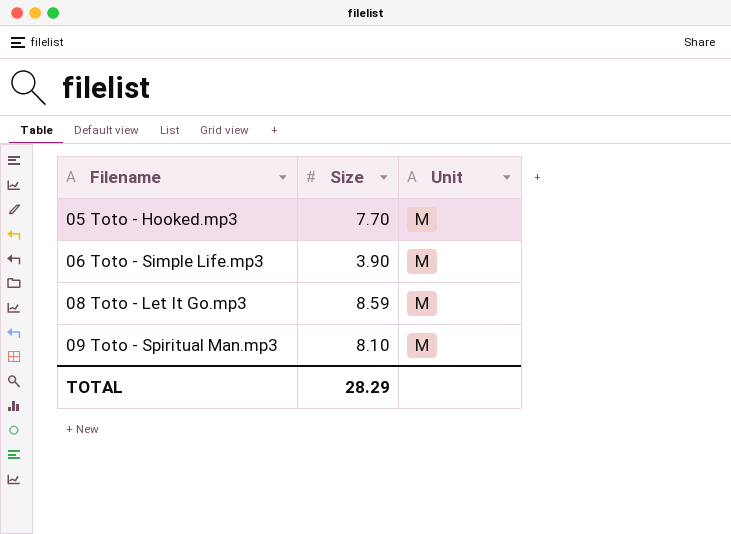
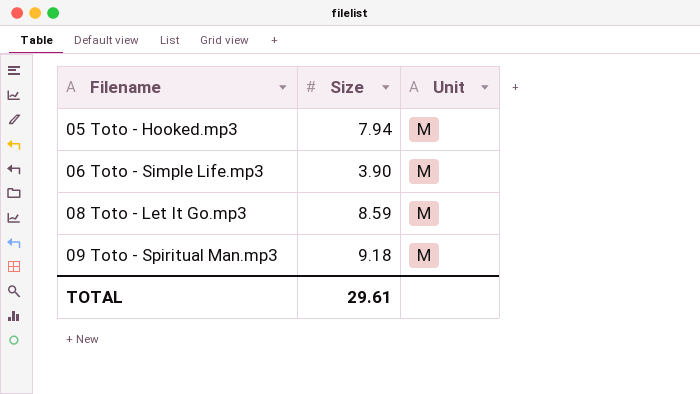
05 Toto - Hooked.mp3 | Size: 7.70 -> 7.94
09 Toto - Spiritual Man.mp3 | Size: 8.10 -> 9.18
TOTAL | Size: 28.29 -> 29.61

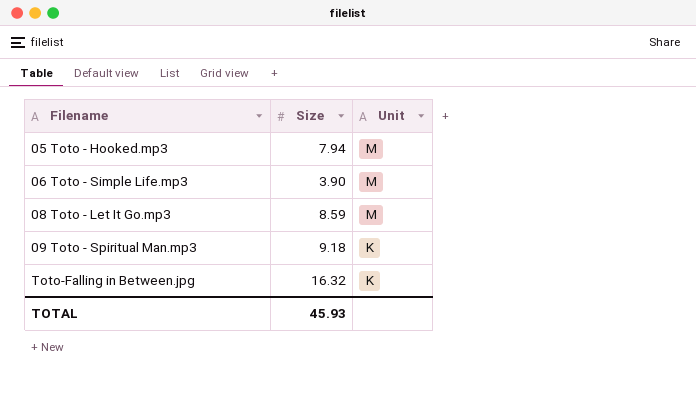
09 Toto - Spiritual Man.mp3 | Unit: M -> K
row Toto-Falling in Between.jpg: none -> 16.32 | K
TOTAL | Size: 29.61 -> 45.93

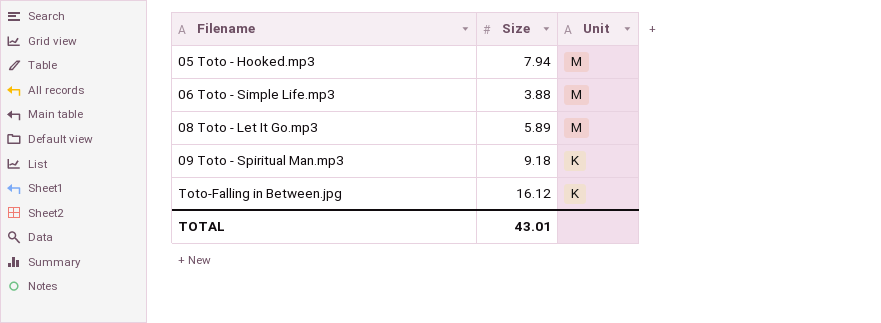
06 Toto - Simple Life.mp3 | Size: 3.90 -> 3.88
08 Toto - Let It Go.mp3 | Size: 8.59 -> 5.89
Toto-Falling in Between.jpg | Size: 16.32 -> 16.12
TOTAL | Size: 45.93 -> 43.01

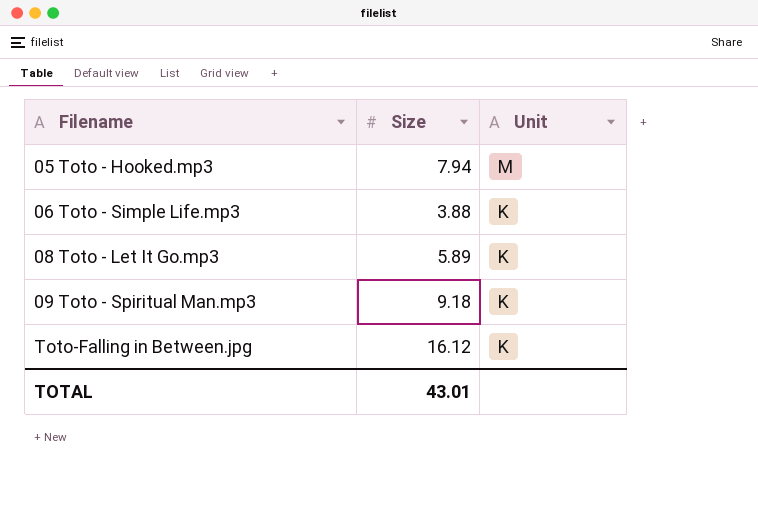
06 Toto - Simple Life.mp3 | Unit: M -> K
08 Toto - Let It Go.mp3 | Unit: M -> K

